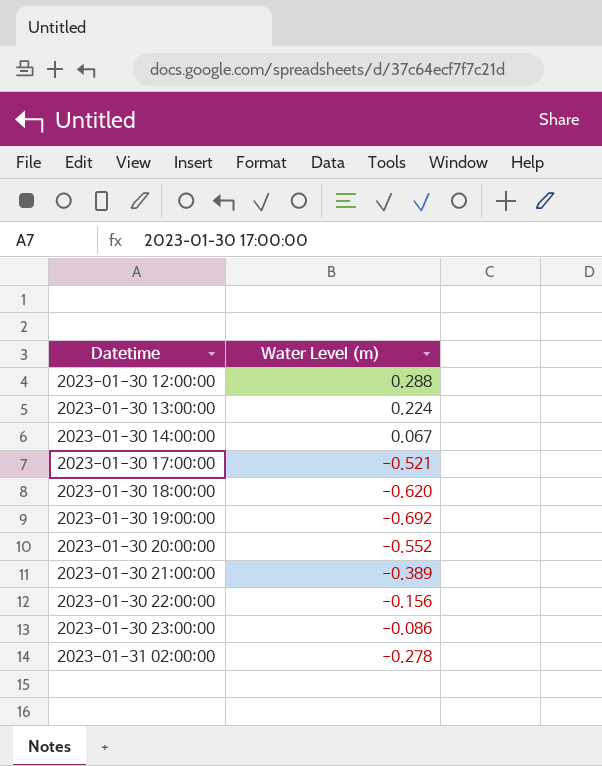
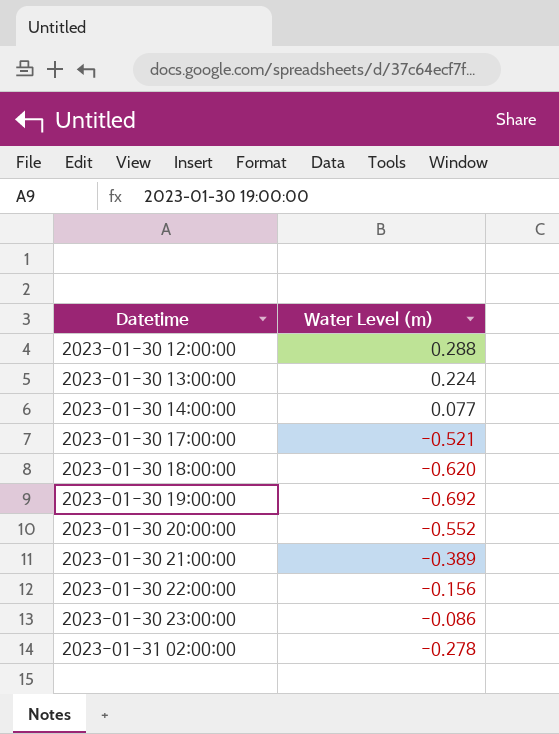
2023-01-30 14:00:00 | Water Level (m): 0.067 -> 0.077

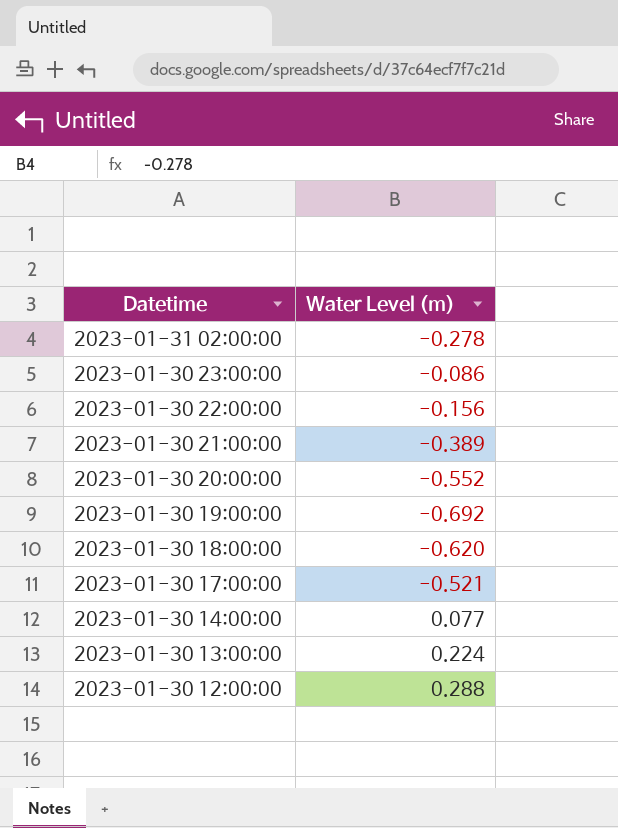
row order: Datetime ascending -> Datetime descending

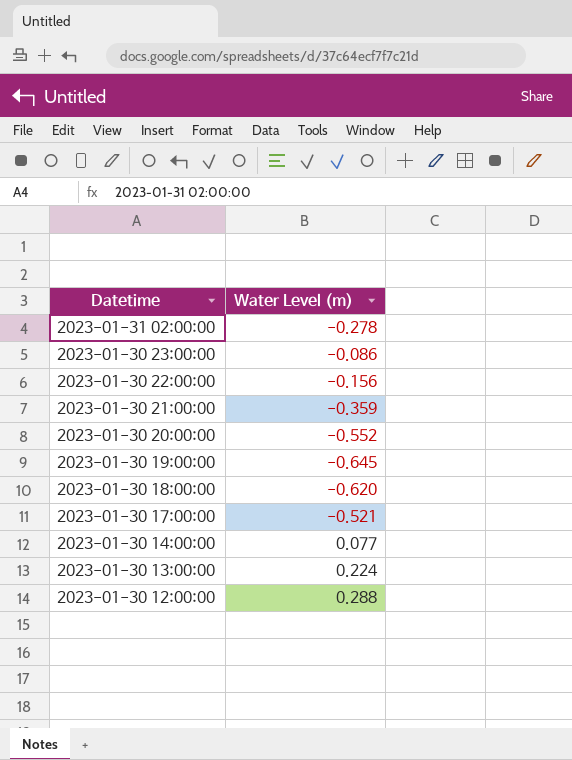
2023-01-30 21:00:00 | Water Level (m): -0.389 -> -0.359
2023-01-30 19:00:00 | Water Level (m): -0.692 -> -0.645

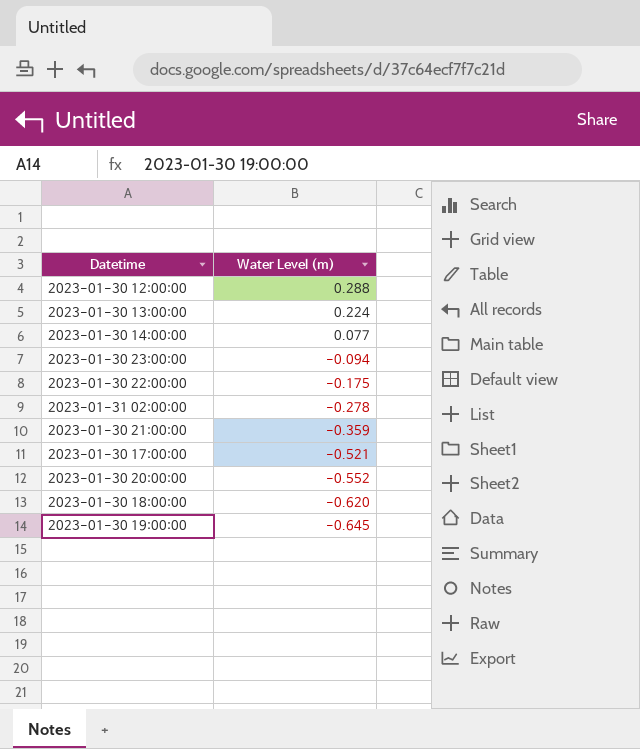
row order: Datetime descending -> Water Level (m) descending
2023-01-30 23:00:00 | Water Level (m): -0.086 -> -0.094
2023-01-30 22:00:00 | Water Level (m): -0.156 -> -0.175

